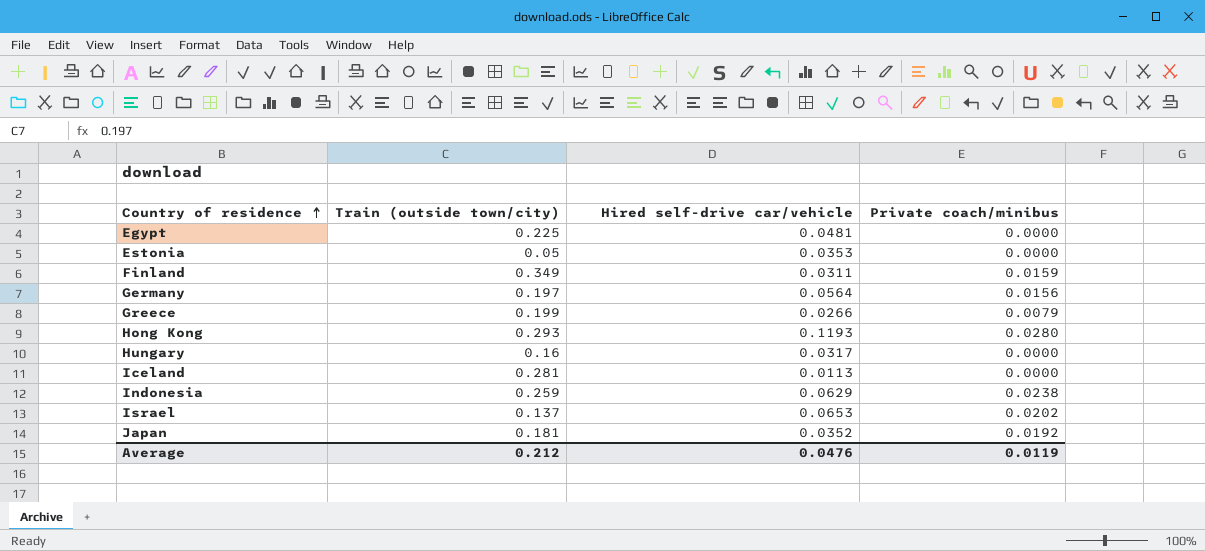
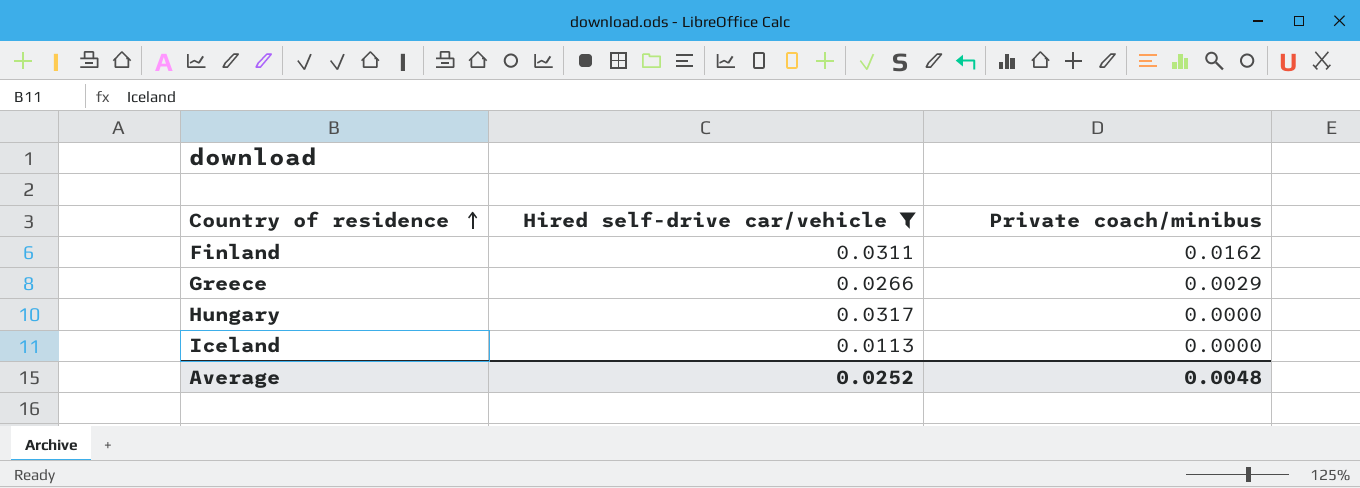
filter: none -> Hired self-drive car/vehicle <= 0.0317
column Train (outside town/city) | position: 2 -> none
Finland | Private coach/minibus: 0.0159 -> 0.0162
Greece | Private coach/minibus: 0.0079 -> 0.0029
Average | Hired self-drive car/vehicle: 0.0476 -> 0.0252
Average | Private coach/minibus: 0.0119 -> 0.0048

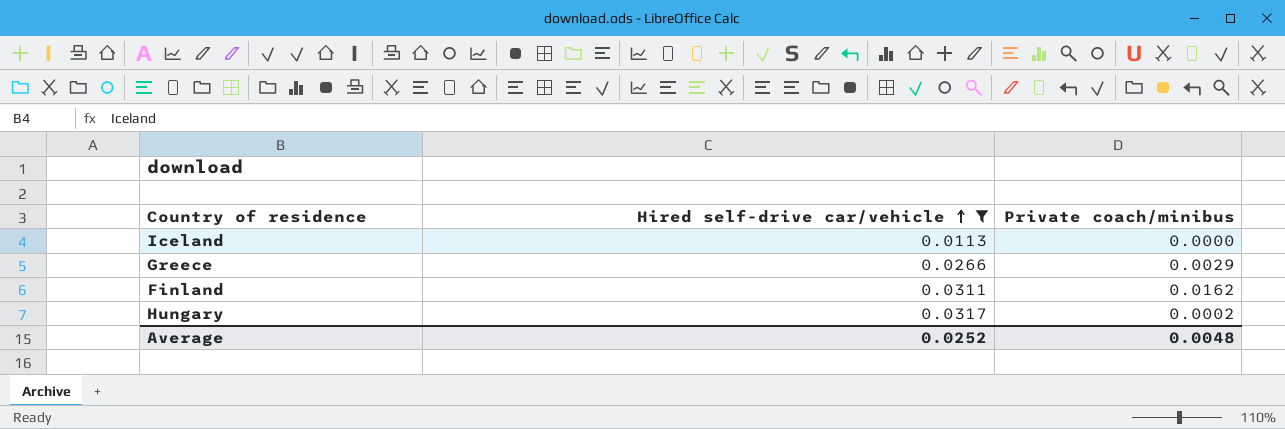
row order: Country of residence ascending -> Hired self-drive car/vehicle ascending
Hungary | Private coach/minibus: 0.0000 -> 0.0002

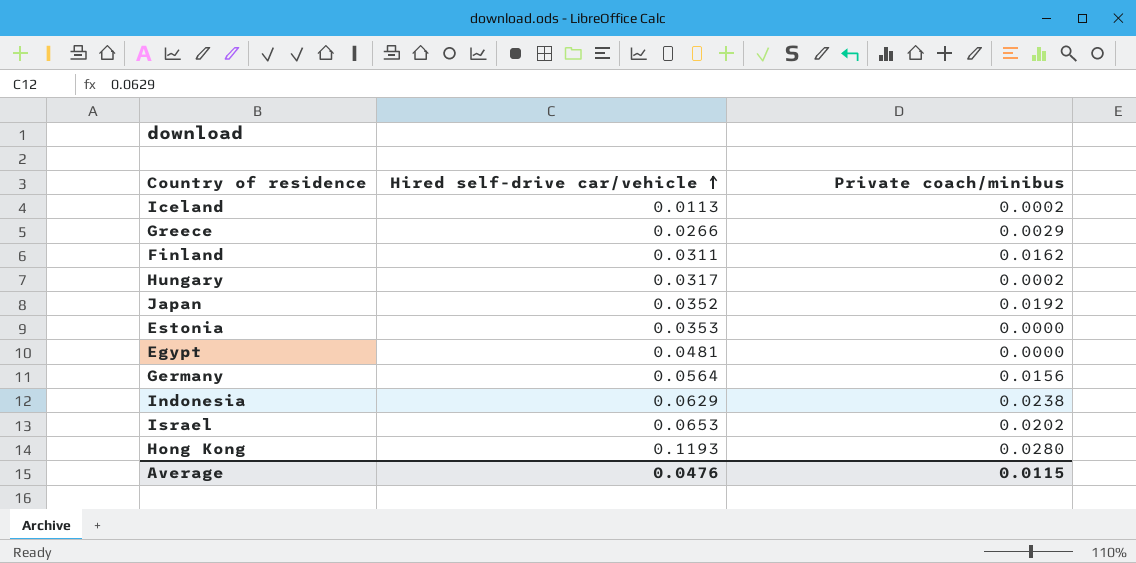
filter: Hired self-drive car/vehicle <= 0.0317 -> none
Iceland | Private coach/minibus: 0.0000 -> 0.0002
Average | Hired self-drive car/vehicle: 0.0252 -> 0.0476
Average | Private coach/minibus: 0.0048 -> 0.0115

